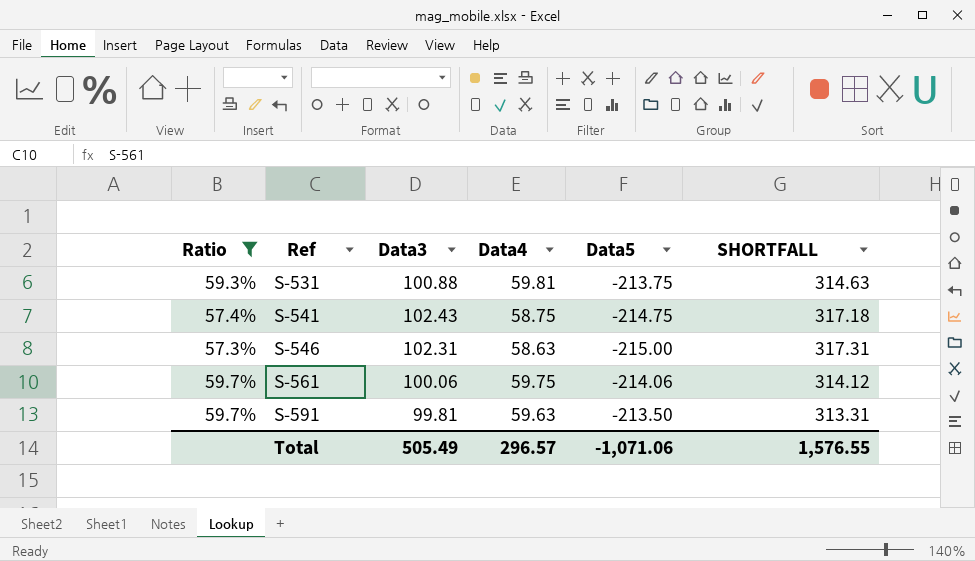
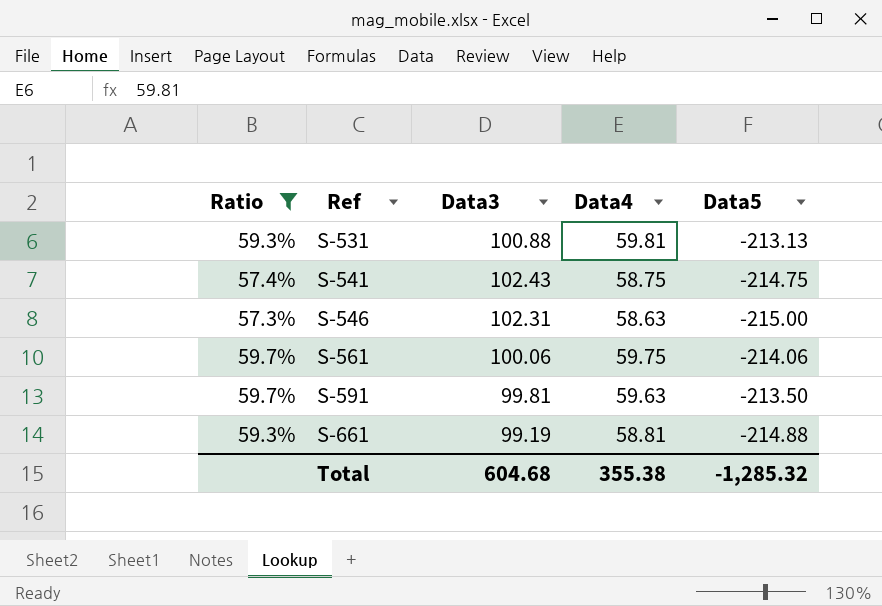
column SHORTFALL | formula: [Data3] - [Data5] -> none
S-531 | Data5: -213.75 -> -213.13
row S-661: none -> 59.3% | 99.19 | 58.81 | -214.88
Total | Data3: 505.49 -> 604.68
Total | Data4: 296.57 -> 355.38
Total | Data5: -1,071.06 -> -1,285.32

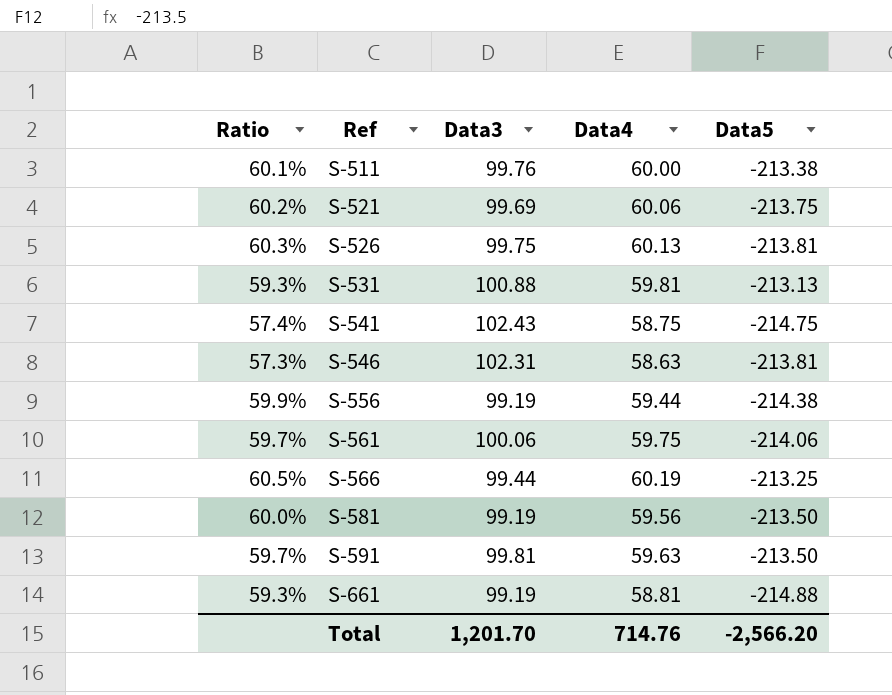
filter: Ratio <= 59.7% -> none
S-546 | Data5: -215.00 -> -213.81
Total | Data3: 604.68 -> 1,201.70
Total | Data4: 355.38 -> 714.76
Total | Data5: -1,285.32 -> -2,566.20

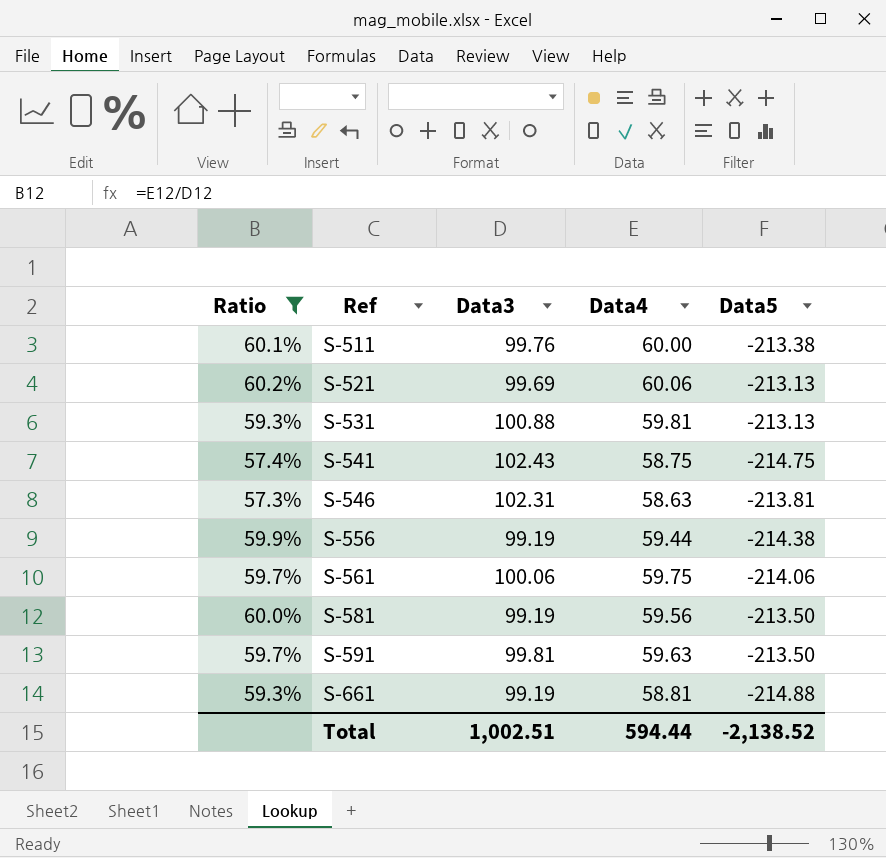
filter: none -> Ratio <= 60.2%
S-521 | Data5: -213.75 -> -213.13
Total | Data3: 1,201.70 -> 1,002.51
Total | Data4: 714.76 -> 594.44
Total | Data5: -2,566.20 -> -2,138.52

